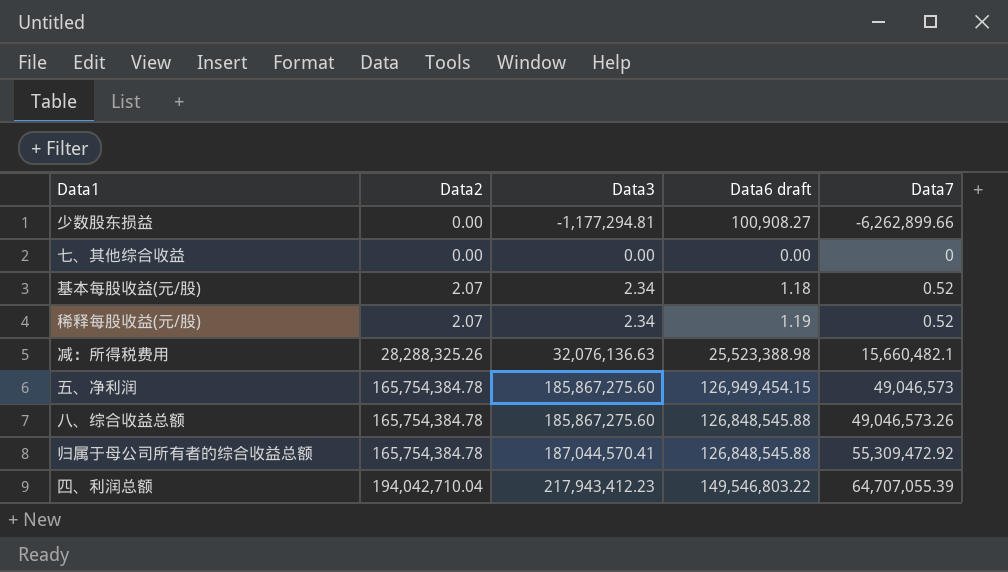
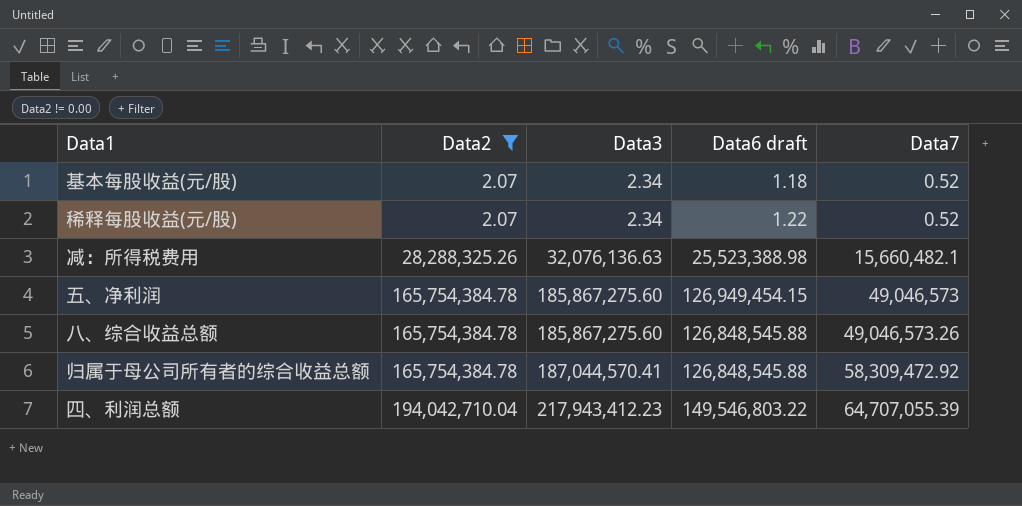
filter: none -> Data2 != 0.00
稀释每股收益(元/股) | Data6 draft: 1.19 -> 1.22
归属于母公司所有者的综合收益总额 | Data7: 55,309,472.92 -> 58,309,472.92

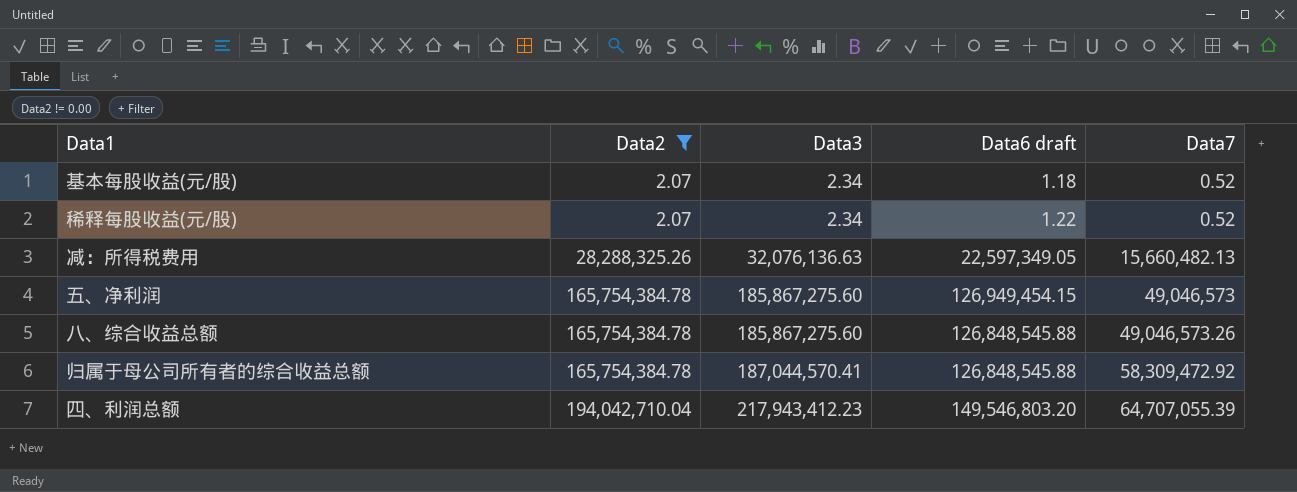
减：所得税费用 | Data6 draft: 25,523,388.98 -> 22,597,349.05
减：所得税费用 | Data7: 15,660,482.1 -> 15,660,482.13
四、利润总额 | Data6 draft: 149,546,803.22 -> 149,546,803.20

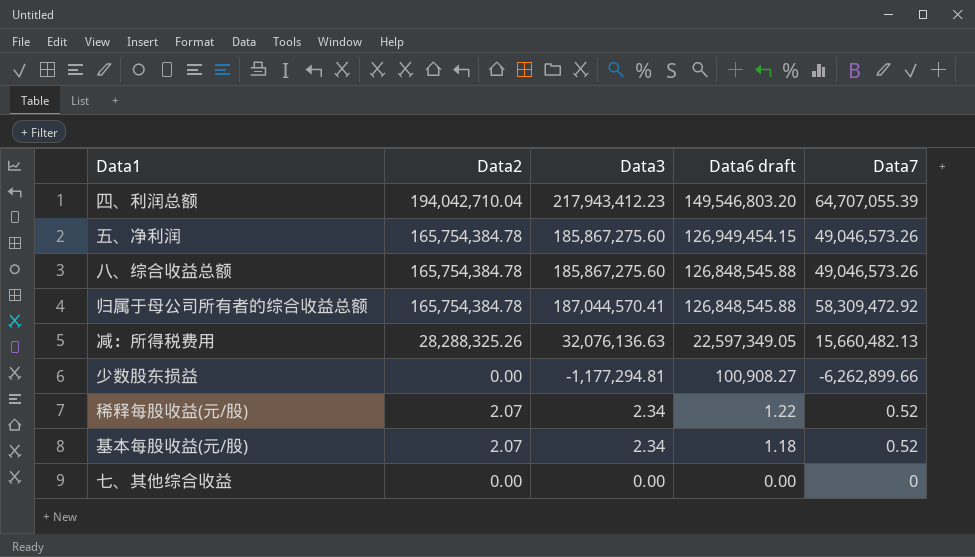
filter: Data2 != 0.00 -> none
row order: Data2 ascending -> Data6 draft descending
五、净利润 | Data7: 49,046,573 -> 49,046,573.26

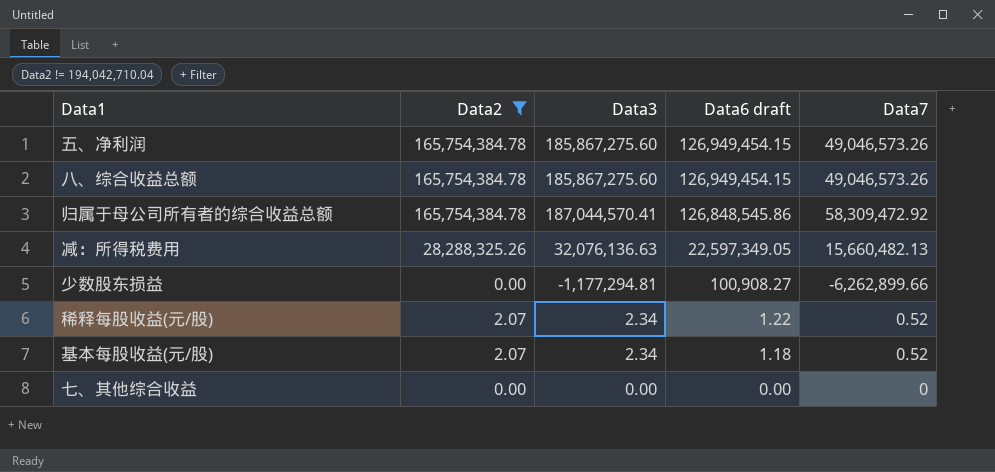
filter: none -> Data2 != 194,042,710.04
八、综合收益总额 | Data6 draft: 126,848,545.88 -> 126,949,454.15
归属于母公司所有者的综合收益总额 | Data6 draft: 126,848,545.88 -> 126,848,545.86

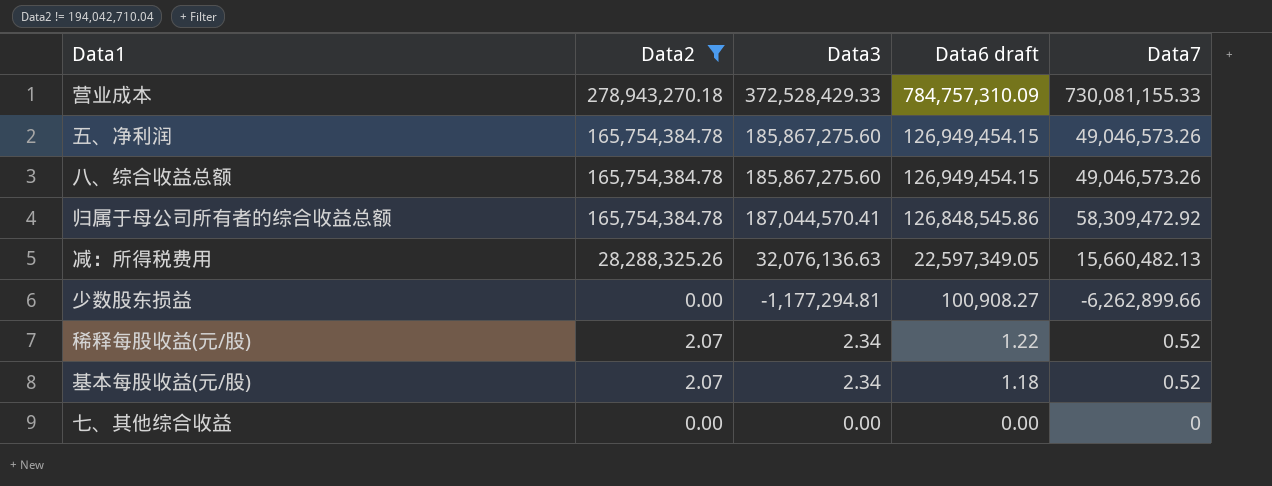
row 营业成本: none -> 278,943,270.18 | 372,528,429.33 | 784,757,310.09 | 730,081,155.33

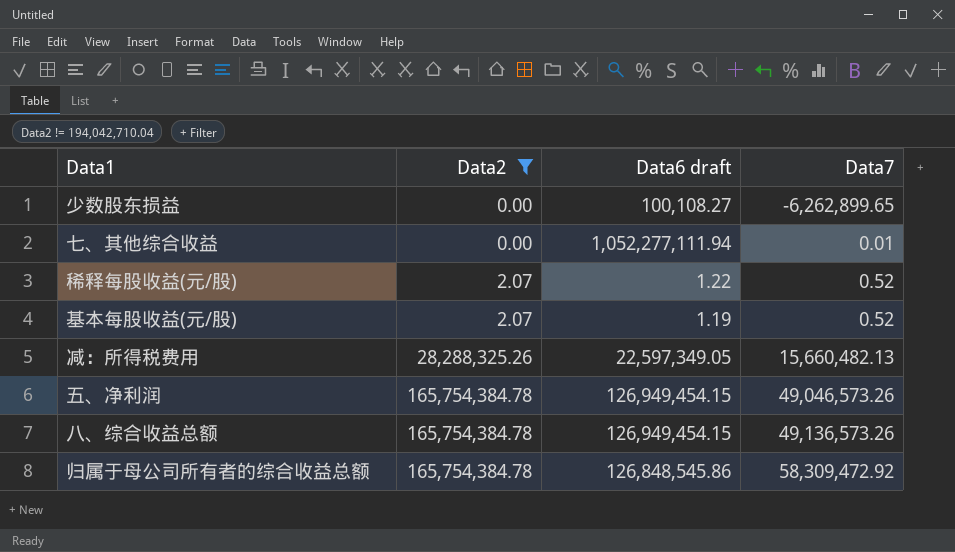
row order: Data6 draft descending -> Data2 ascending
column Data3 | position: 3 -> none
row 营业成本: 278,943,270.18 | 372,528,429.33 | 784,757,310.09 | 730,081,155.33 -> none
少数股东损益 | Data6 draft: 100,908.27 -> 100,108.27
少数股东损益 | Data7: -6,262,899.66 -> -6,262,899.65
七、其他综合收益 | Data6 draft: 0.00 -> 1,052,277,111.94
七、其他综合收益 | Data7: 0 -> 0.01
基本每股收益(元/股) | Data6 draft: 1.18 -> 1.19
八、综合收益总额 | Data7: 49,046,573.26 -> 49,136,573.26

